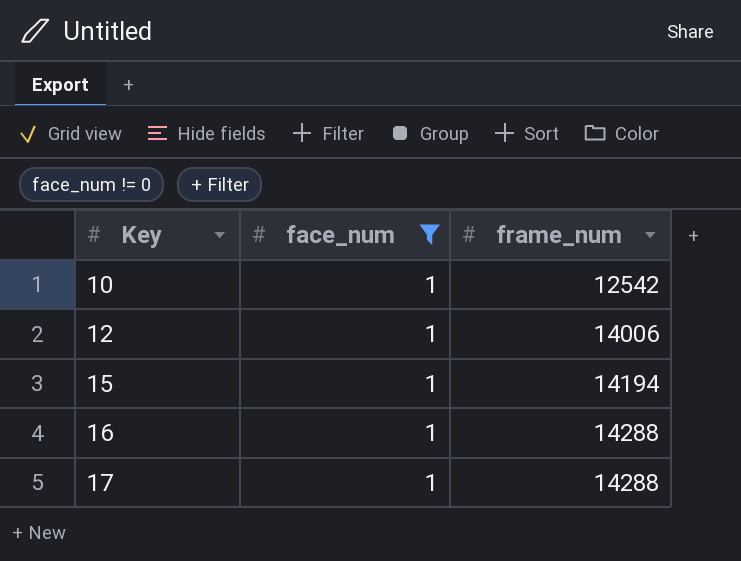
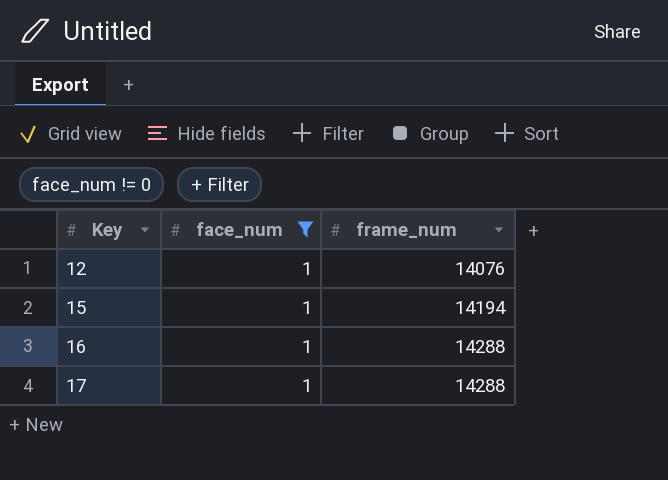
row 10: 1 | 12542 -> none
12 | frame_num: 14006 -> 14076

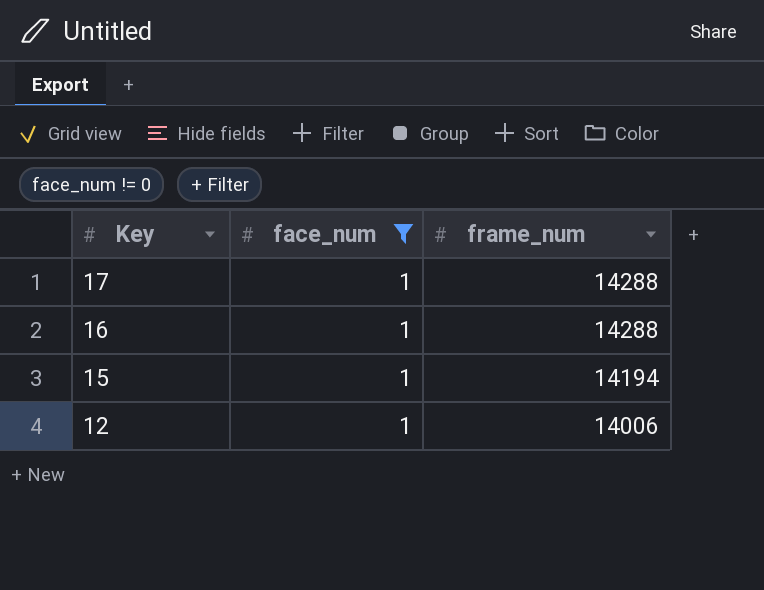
row order: Key ascending -> Key descending
12 | frame_num: 14076 -> 14006

